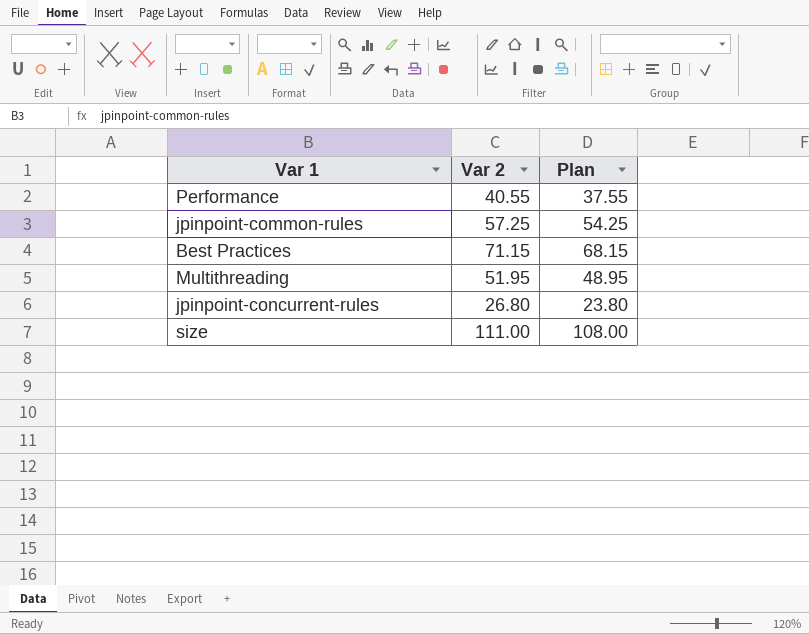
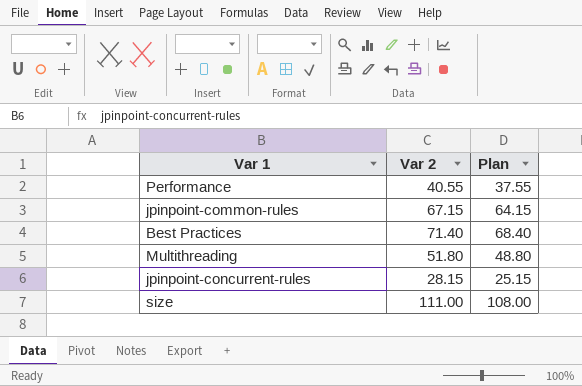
jpinpoint-common-rules | Var 2: 57.25 -> 67.15
jpinpoint-common-rules | Plan: 54.25 -> 64.15
Best Practices | Var 2: 71.15 -> 71.40
Best Practices | Plan: 68.15 -> 68.40
Multithreading | Var 2: 51.95 -> 51.80
Multithreading | Plan: 48.95 -> 48.80
jpinpoint-concurrent-rules | Var 2: 26.80 -> 28.15
jpinpoint-concurrent-rules | Plan: 23.80 -> 25.15

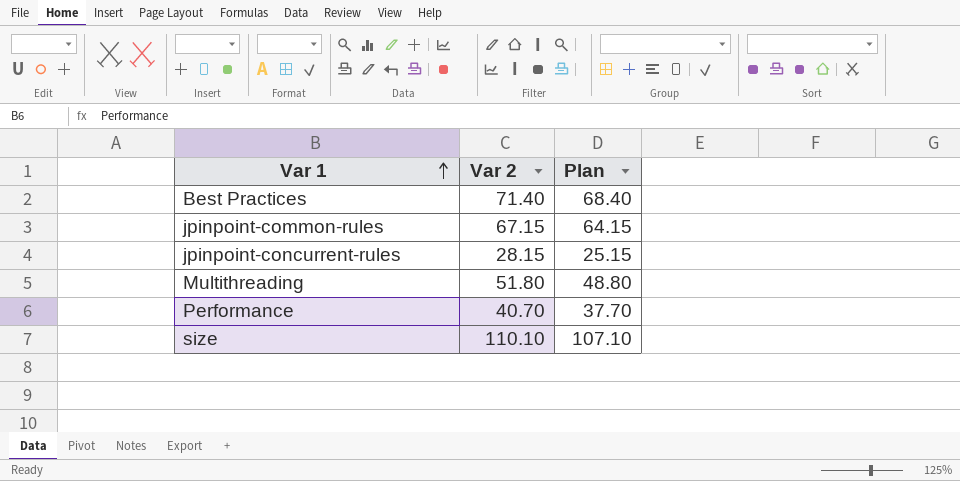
row order: none -> Var 1 ascending
Performance | Var 2: 40.55 -> 40.70
Performance | Plan: 37.55 -> 37.70
size | Var 2: 111.00 -> 110.10
size | Plan: 108.00 -> 107.10

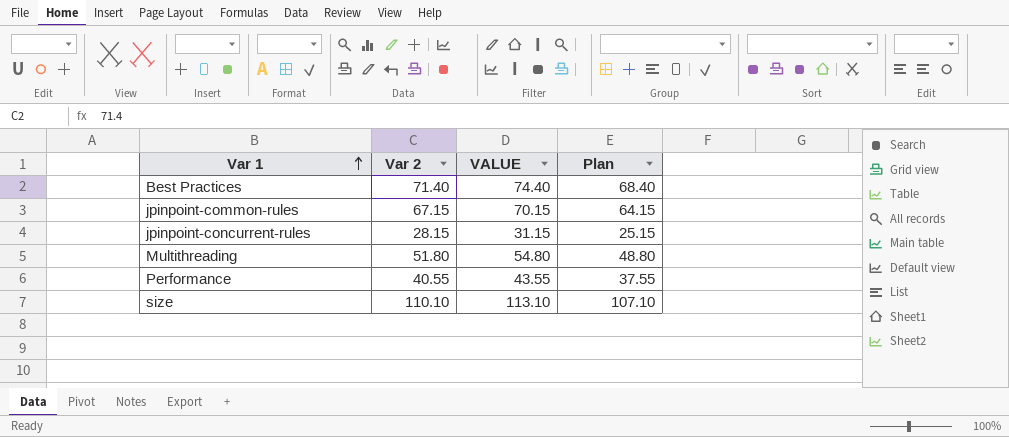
column VALUE | formula: none -> [Var 2] + 3
Performance | Var 2: 40.70 -> 40.55
Performance | Plan: 37.70 -> 37.55

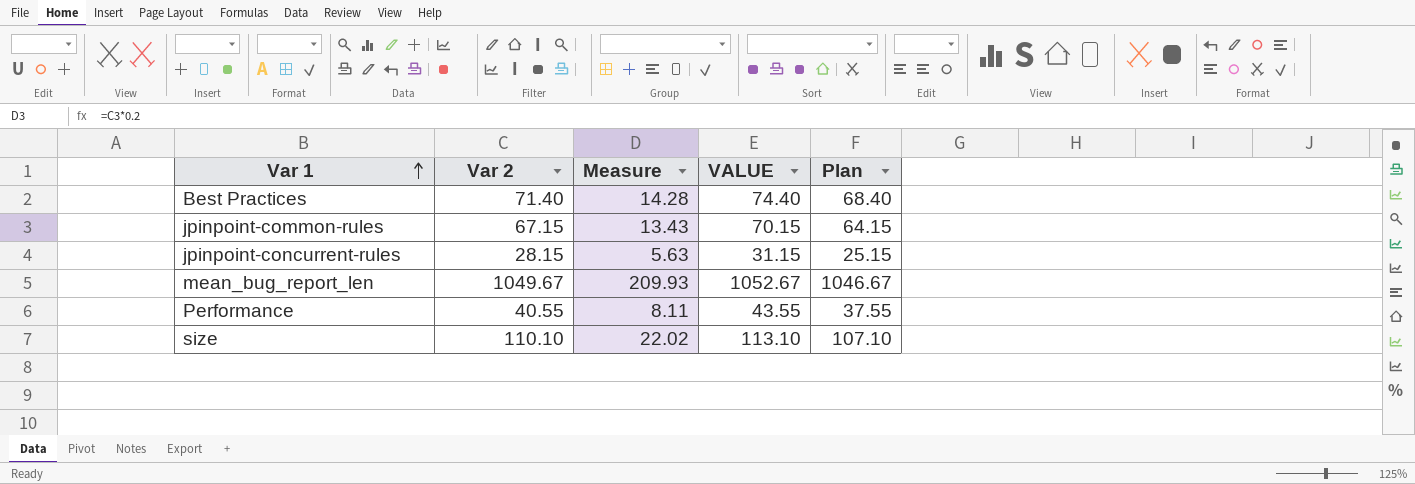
column Measure | formula: none -> [Var 2] * 0.2
row Multithreading: 51.80 | 54.80 | 48.80 -> none
row mean_bug_report_len: none -> 1049.67 | 209.93 | 1052.67 | 1046.67

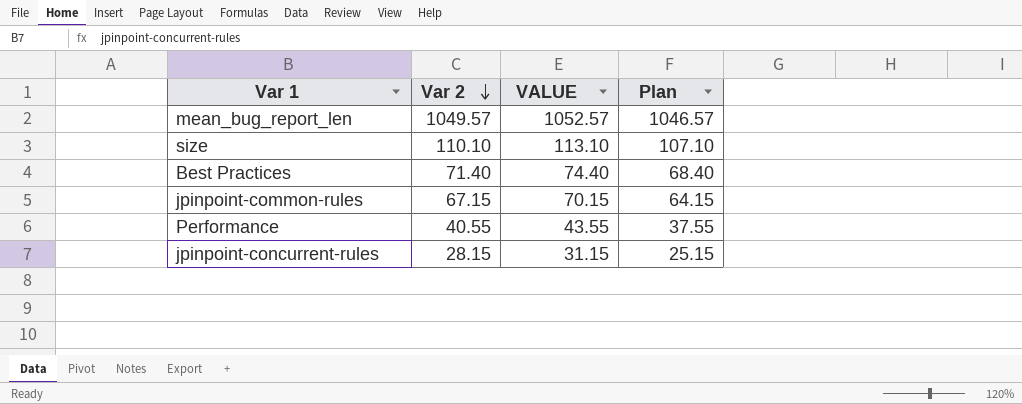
row order: Var 1 ascending -> Var 2 descending
column Measure | formula: [Var 2] * 0.2 -> none
mean_bug_report_len | Var 2: 1049.67 -> 1049.57
mean_bug_report_len | VALUE: 1052.67 -> 1052.57
mean_bug_report_len | Plan: 1046.67 -> 1046.57

